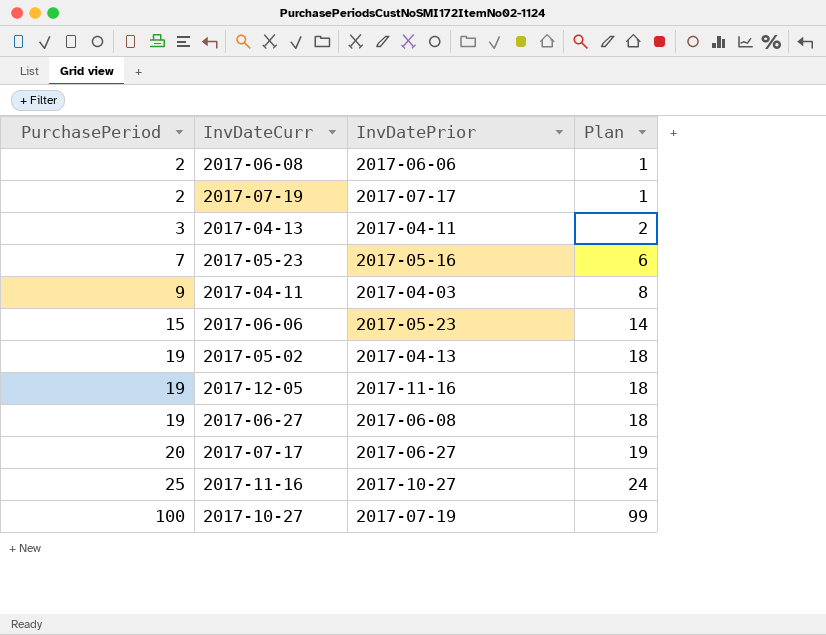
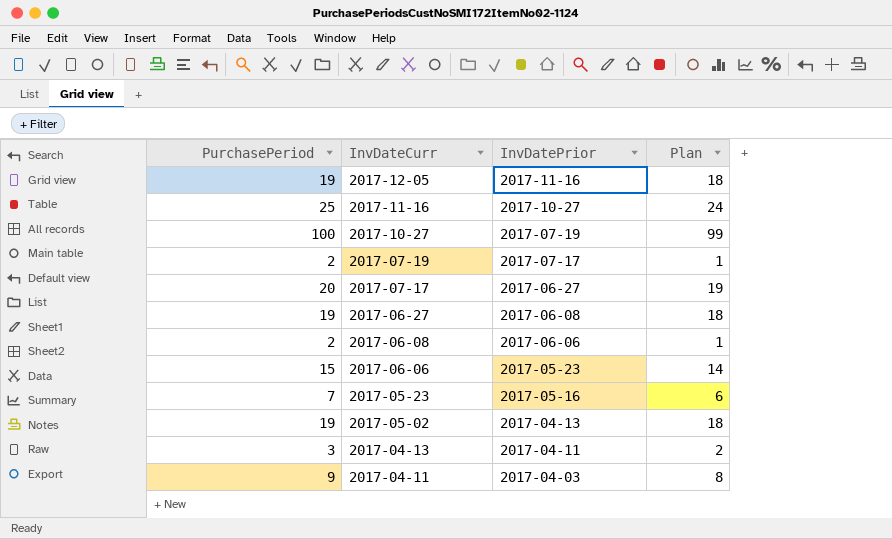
row order: PurchasePeriod ascending -> InvDateCurr descending

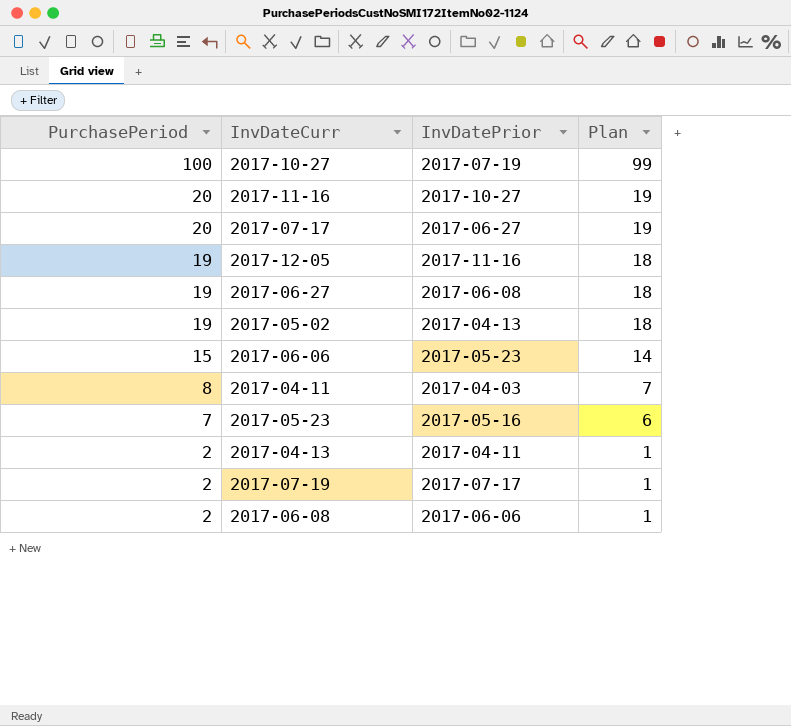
row order: InvDateCurr descending -> PurchasePeriod descending
2017-11-16 | PurchasePeriod: 25 -> 20
2017-11-16 | Plan: 24 -> 19
2017-04-11 | PurchasePeriod: 9 -> 8
2017-04-11 | Plan: 8 -> 7
2017-04-13 | PurchasePeriod: 3 -> 2
2017-04-13 | Plan: 2 -> 1

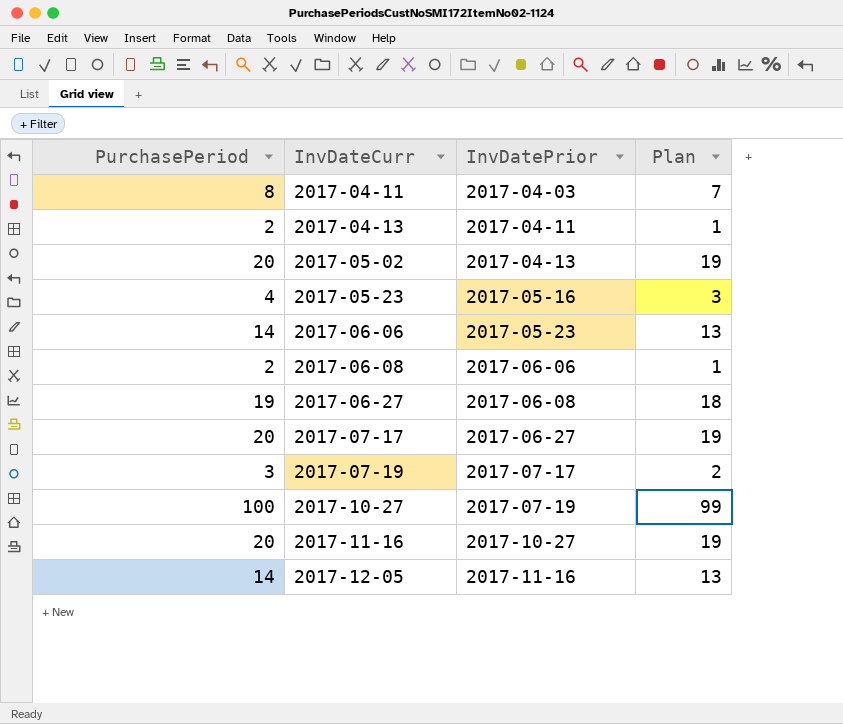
row order: PurchasePeriod descending -> InvDateCurr ascending
2017-05-02 | PurchasePeriod: 19 -> 20
2017-05-02 | Plan: 18 -> 19
2017-05-23 | PurchasePeriod: 7 -> 4
2017-05-23 | Plan: 6 -> 3
2017-06-06 | PurchasePeriod: 15 -> 14
2017-06-06 | Plan: 14 -> 13
2017-07-19 | PurchasePeriod: 2 -> 3
2017-07-19 | Plan: 1 -> 2
2017-12-05 | PurchasePeriod: 19 -> 14
2017-12-05 | Plan: 18 -> 13

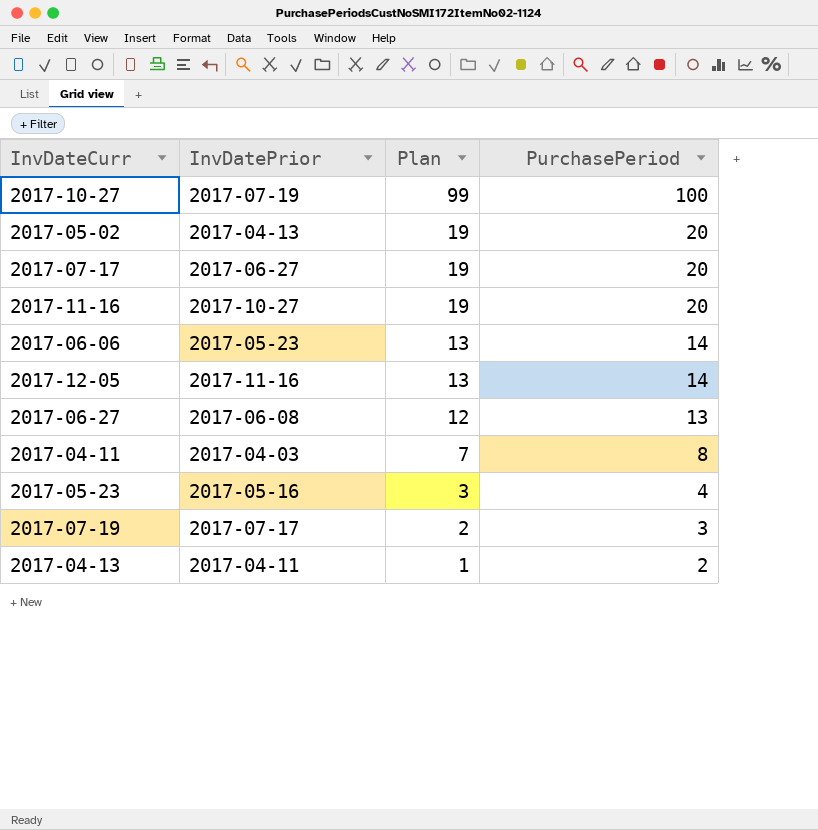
row order: InvDateCurr ascending -> Plan descending
column PurchasePeriod | position: 1 -> 4
row 2017-06-08: 2 | 2017-06-06 | 1 -> none
2017-06-27 | Plan: 18 -> 12
2017-06-27 | PurchasePeriod: 19 -> 13

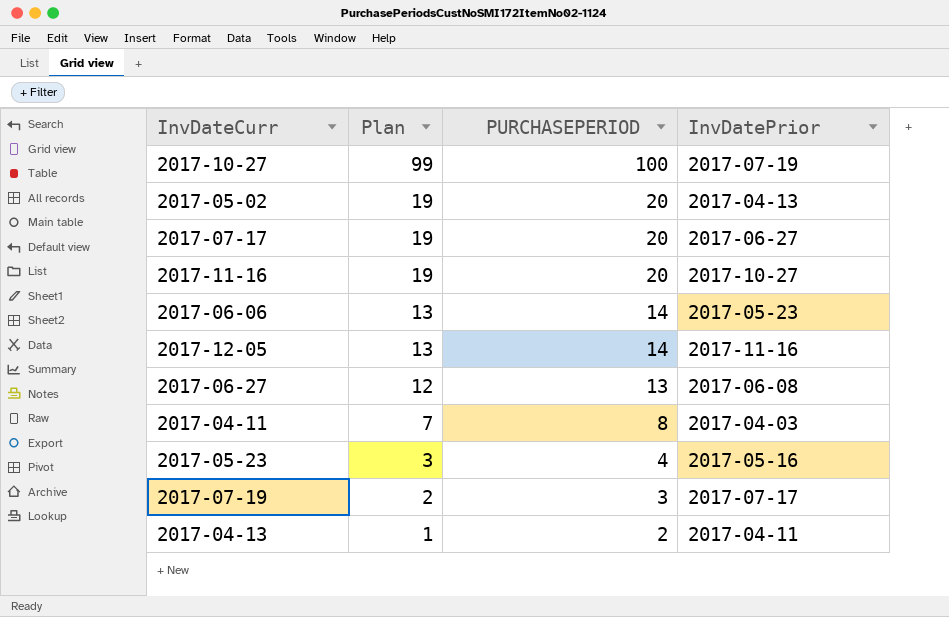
column name: PurchasePeriod -> PURCHASEPERIOD
column InvDatePrior | position: 2 -> 4

